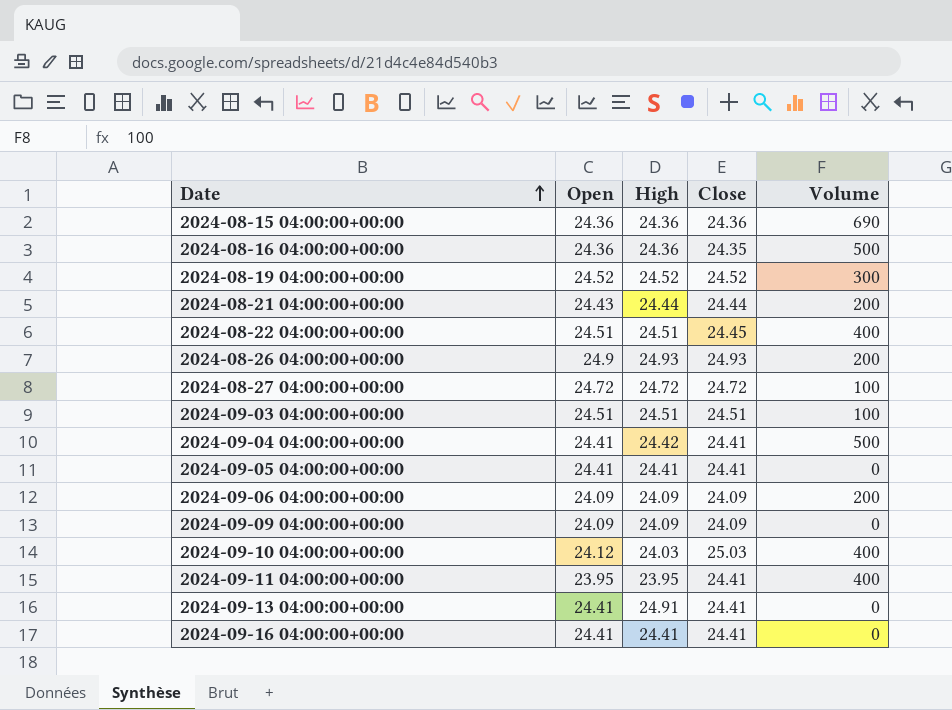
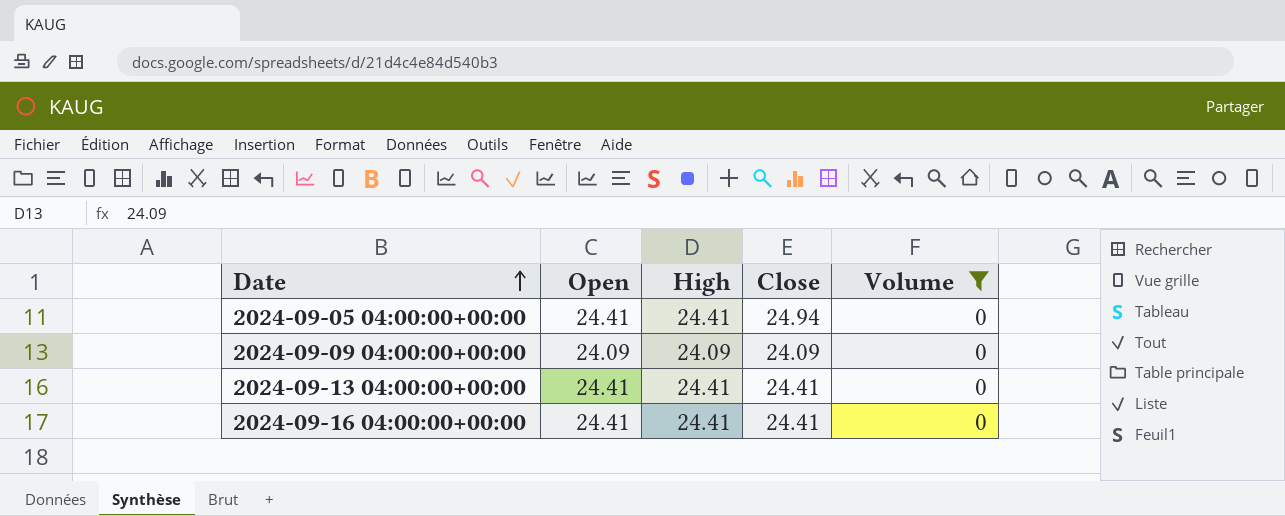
filter: none -> Volume = 0
2024-09-05 04:00:00+00:00 | Close: 24.41 -> 24.94
2024-09-13 04:00:00+00:00 | High: 24.91 -> 24.41

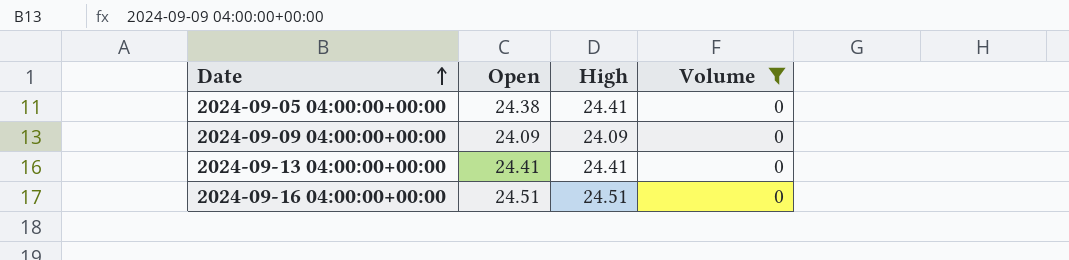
column Close | position: 4 -> none
2024-09-05 04:00:00+00:00 | Open: 24.41 -> 24.38
2024-09-16 04:00:00+00:00 | Open: 24.41 -> 24.51
2024-09-16 04:00:00+00:00 | High: 24.41 -> 24.51

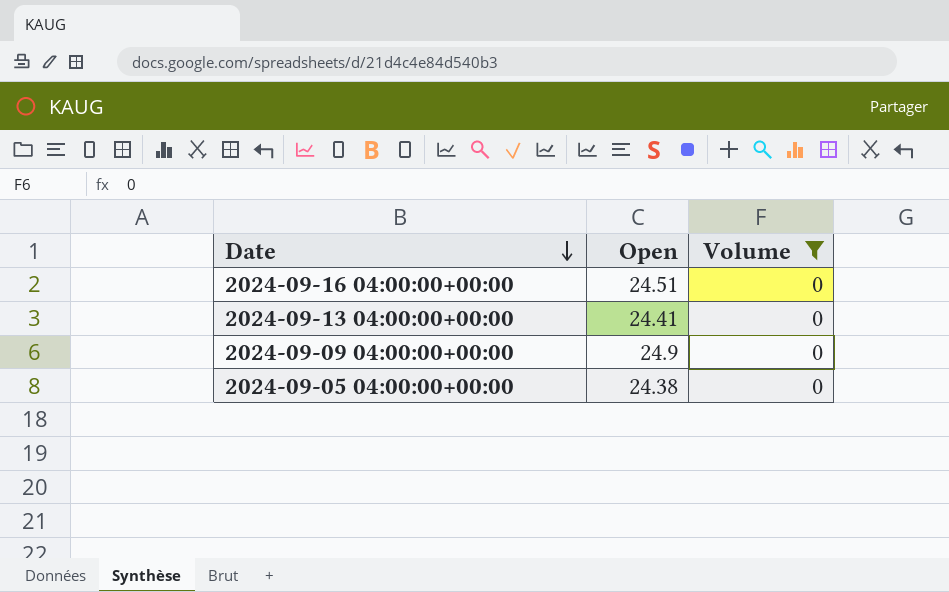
row order: Date ascending -> Date descending
column High | position: 3 -> none
2024-09-09 04:00:00+00:00 | Open: 24.09 -> 24.9

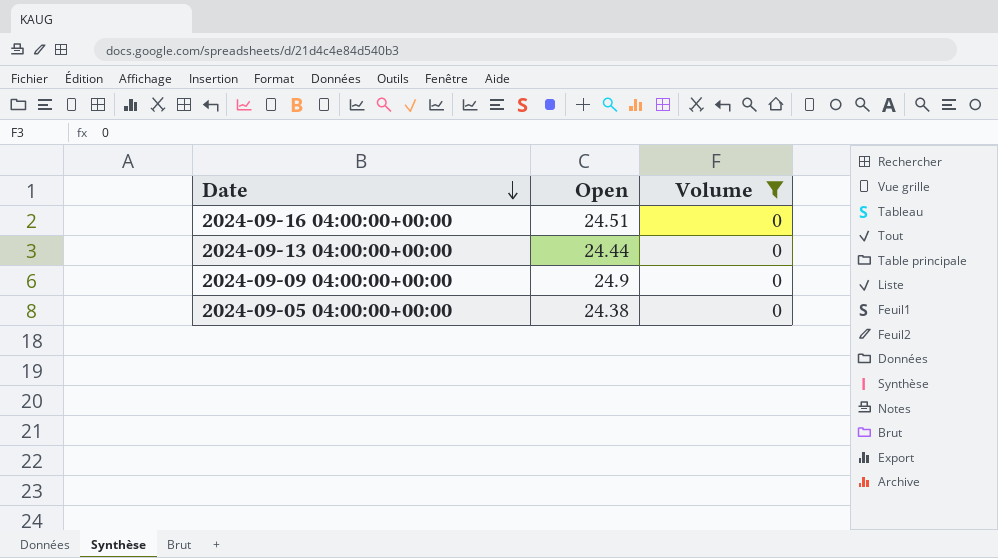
2024-09-13 04:00:00+00:00 | Open: 24.41 -> 24.44

